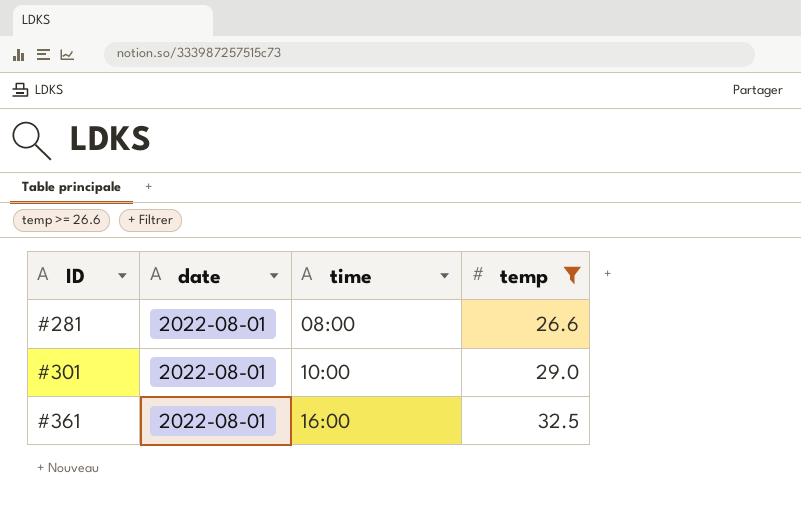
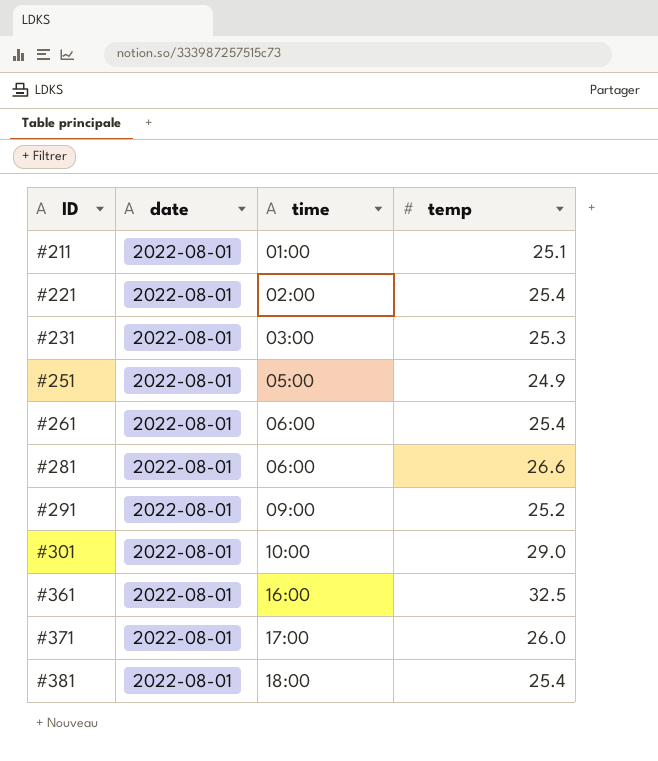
filter: temp >= 26.6 -> none
#281 | time: 08:00 -> 06:00

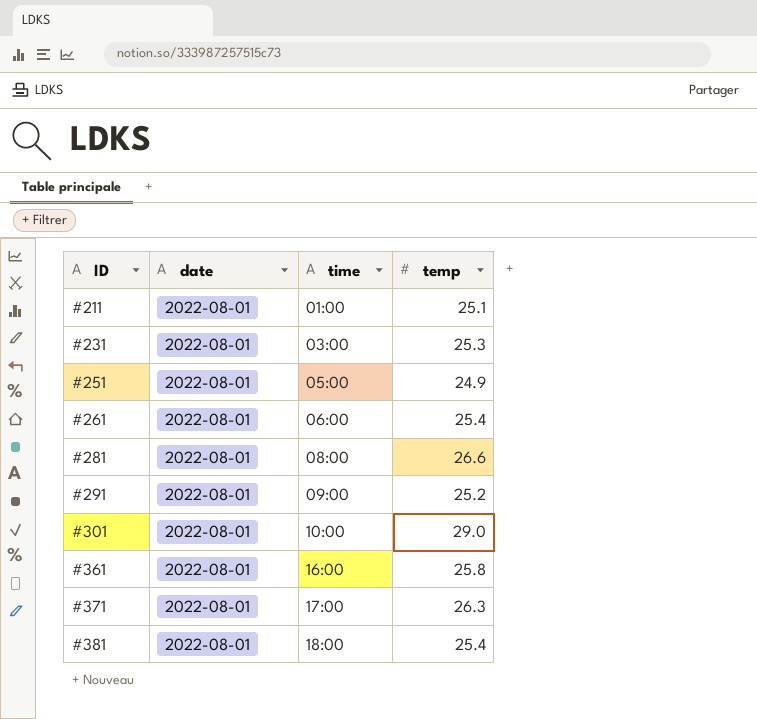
row #221: 2022-08-01 | 02:00 | 25.4 -> none
#281 | time: 06:00 -> 08:00
#361 | temp: 32.5 -> 25.8
#371 | temp: 26.0 -> 26.3

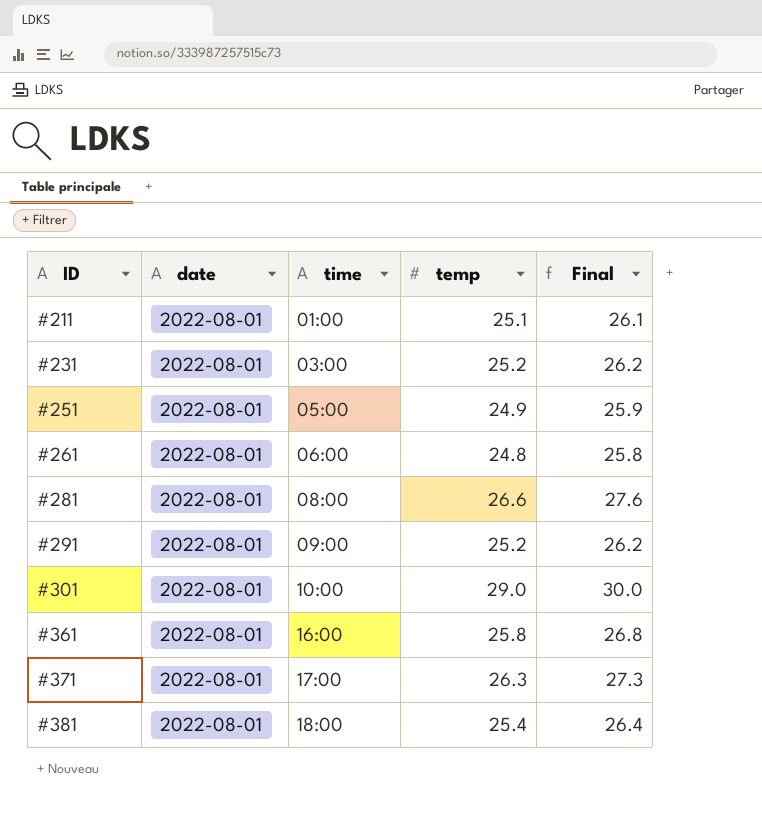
column Final | formula: none -> [temp] + 1
#231 | temp: 25.3 -> 25.2
#261 | temp: 25.4 -> 24.8

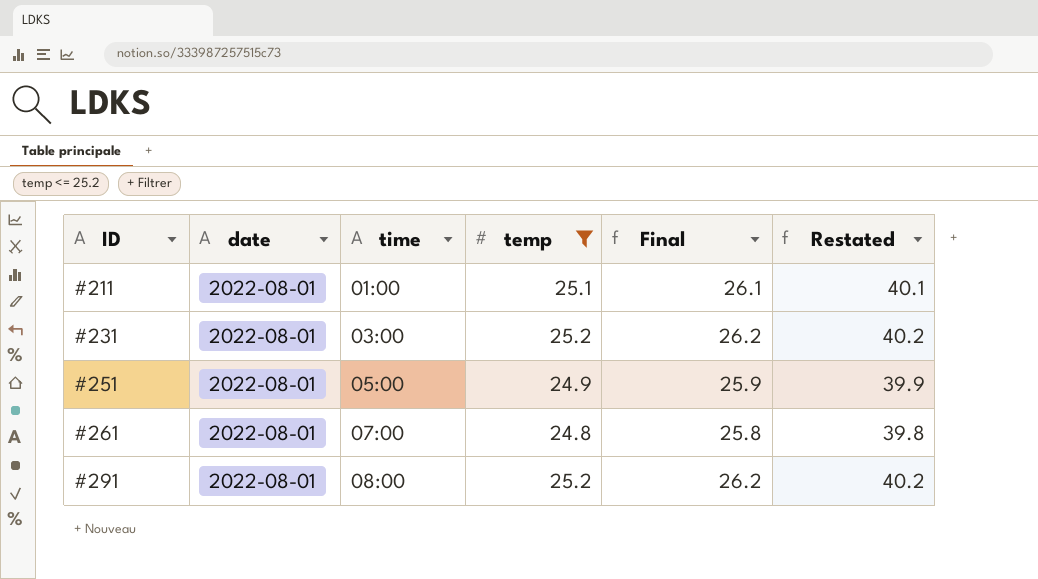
filter: none -> temp <= 25.2
column Restated | formula: none -> [temp] + 15
#261 | time: 06:00 -> 07:00
#291 | time: 09:00 -> 08:00

